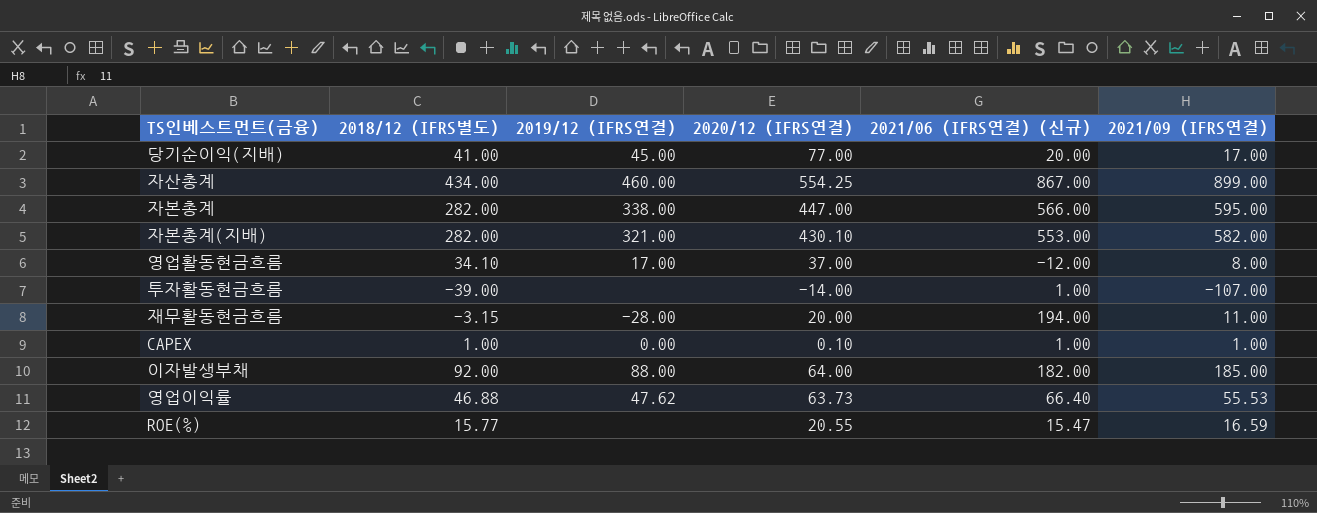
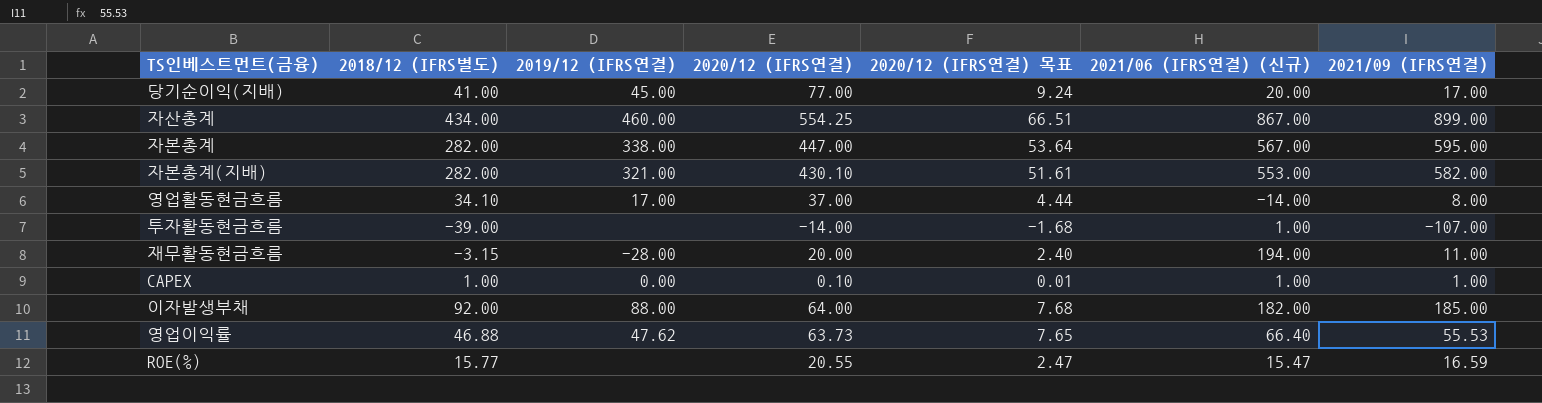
column 2020/12 (IFRS연결) 목표 | formula: none -> [2020/12 (IFRS연결)] * 0.12
자본총계 | 2021/06 (IFRS연결) (신규): 566.00 -> 567.00
영업활동현금흐름 | 2021/06 (IFRS연결) (신규): -12.00 -> -14.00

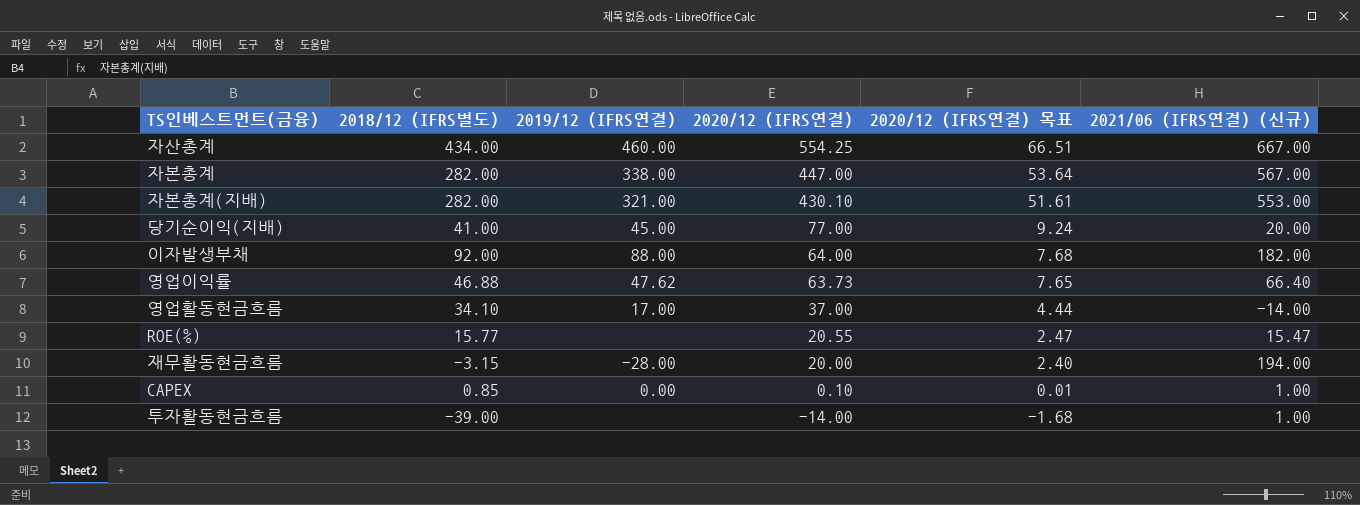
row order: none -> 2020/12 (IFRS연결) descending
column 2021/09 (IFRS연결) | position: 7 -> none
자산총계 | 2021/06 (IFRS연결) (신규): 867.00 -> 667.00
CAPEX | 2018/12 (IFRS별도): 1.00 -> 0.85

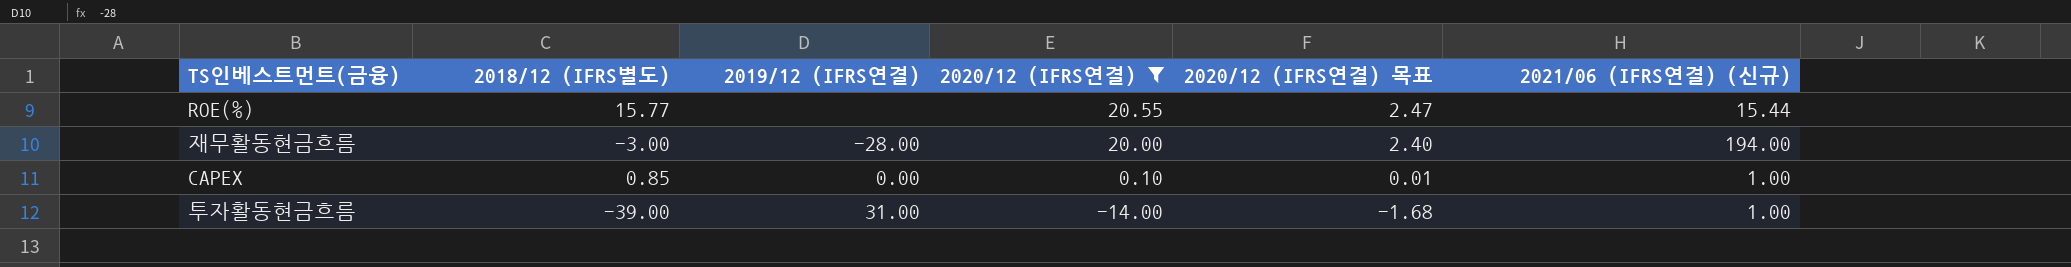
filter: none -> 2020/12 (IFRS연결) <= 20.55
ROE(%) | 2021/06 (IFRS연결) (신규): 15.47 -> 15.44
재무활동현금흐름 | 2018/12 (IFRS별도): -3.15 -> -3.00
투자활동현금흐름 | 2019/12 (IFRS연결): none -> 31.00

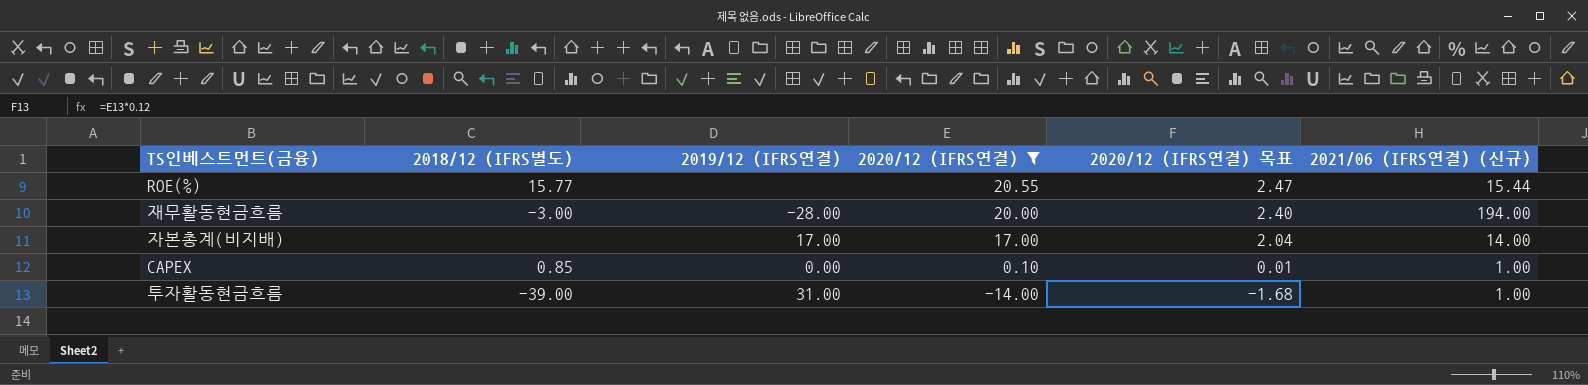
row 자본총계(비지배): none -> none | 17.00 | 17.00 | 2.04 | 14.00

